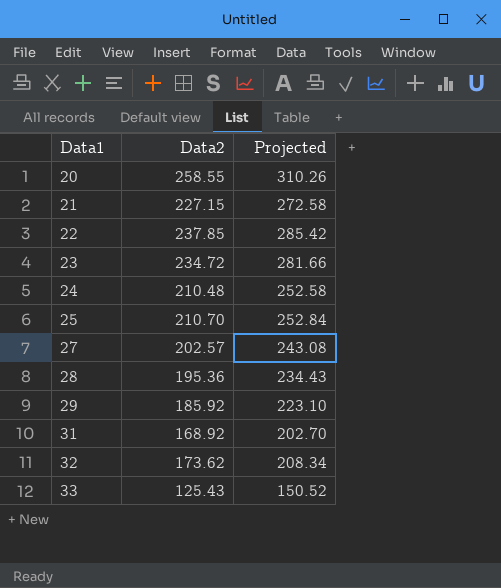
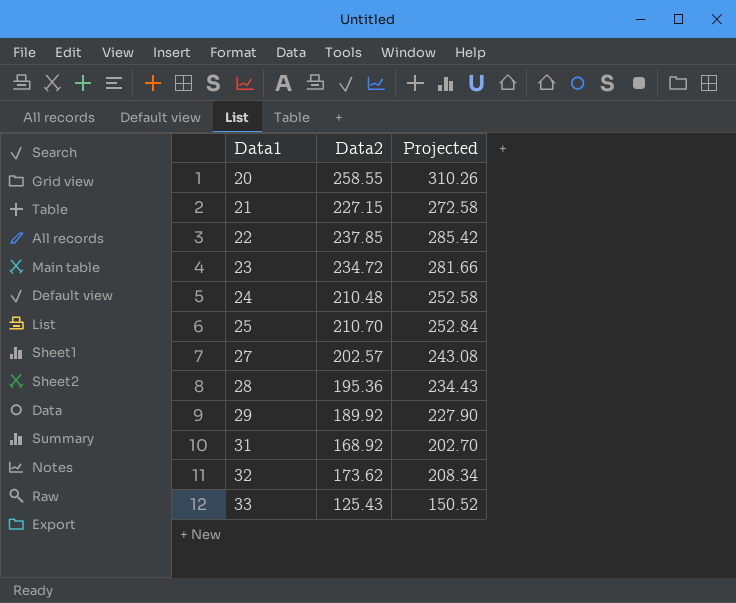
29 | Data2: 185.92 -> 189.92
29 | Projected: 223.10 -> 227.90

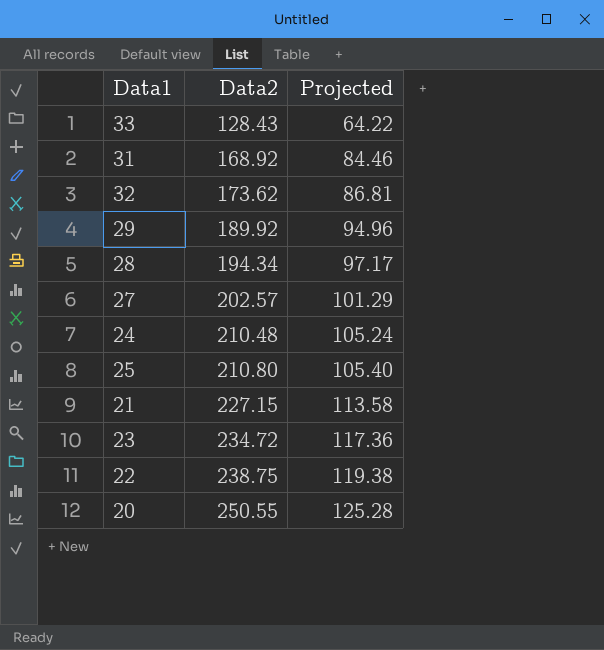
row order: Data1 ascending -> Data2 ascending
column Projected | formula: [Data2] * 1.2 -> [Data2] * 0.5
33 | Data2: 125.43 -> 128.43
28 | Data2: 195.36 -> 194.34
25 | Data2: 210.70 -> 210.80
22 | Data2: 237.85 -> 238.75
20 | Data2: 258.55 -> 250.55

